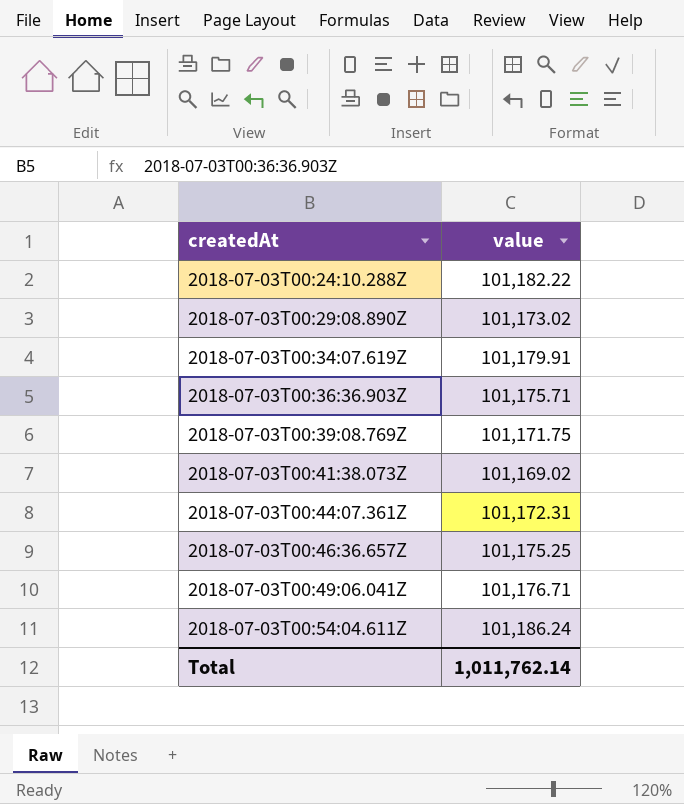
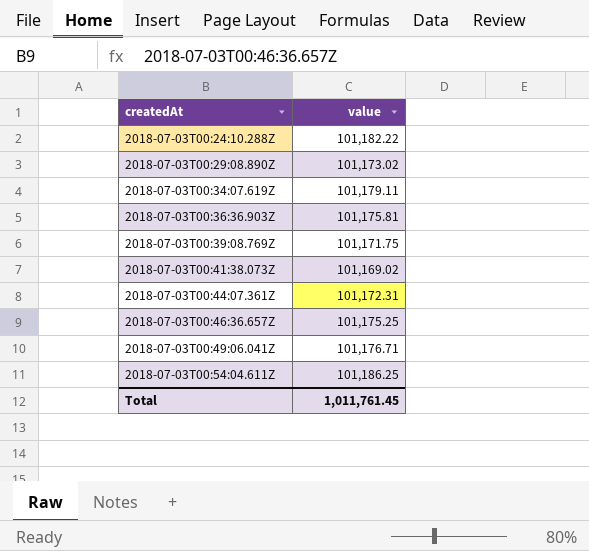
2018-07-03T00:34:07.619Z | value: 101,179.91 -> 101,179.11
2018-07-03T00:36:36.903Z | value: 101,175.71 -> 101,175.81
2018-07-03T00:54:04.611Z | value: 101,186.24 -> 101,186.25
Total | value: 1,011,762.14 -> 1,011,761.45

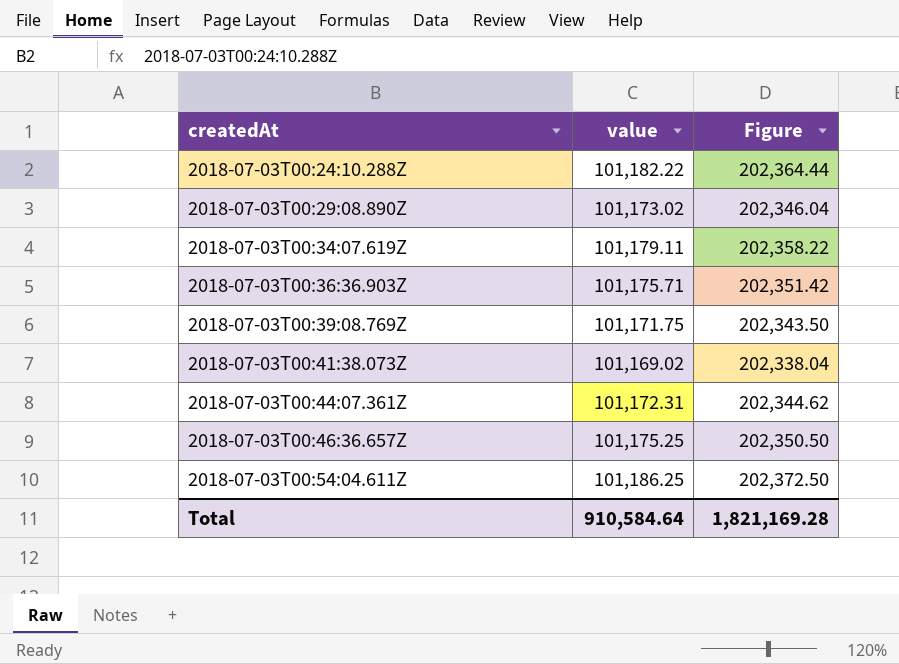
column Figure | formula: none -> [value] * 2
row 2018-07-03T00:49:06.041Z: 101,176.71 -> none
2018-07-03T00:36:36.903Z | value: 101,175.81 -> 101,175.71
Total | value: 1,011,761.45 -> 910,584.64

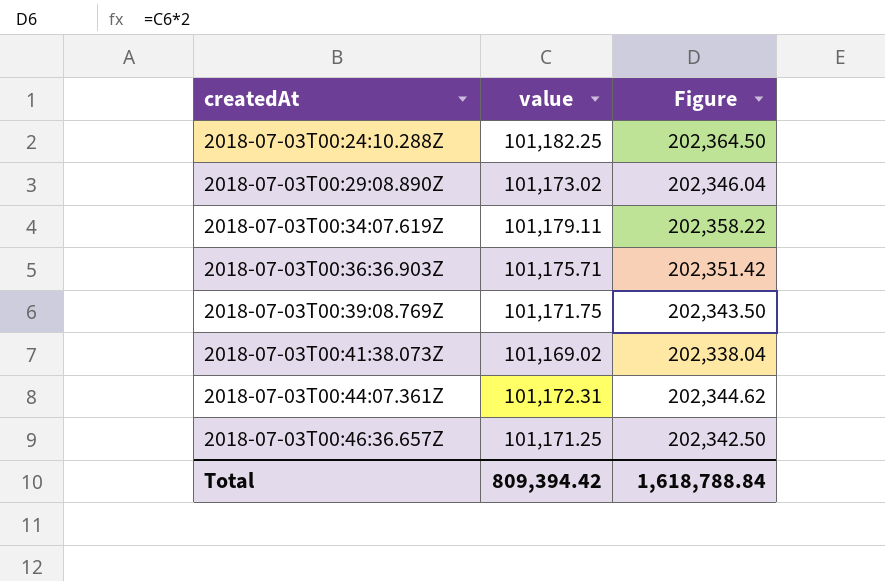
row 2018-07-03T00:54:04.611Z: 101,186.25 | 202,372.50 -> none
2018-07-03T00:24:10.288Z | value: 101,182.22 -> 101,182.25
2018-07-03T00:24:10.288Z | Figure: 202,364.44 -> 202,364.50
2018-07-03T00:46:36.657Z | value: 101,175.25 -> 101,171.25
2018-07-03T00:46:36.657Z | Figure: 202,350.50 -> 202,342.50
Total | value: 910,584.64 -> 809,394.42
Total | Figure: 1,821,169.28 -> 1,618,788.84

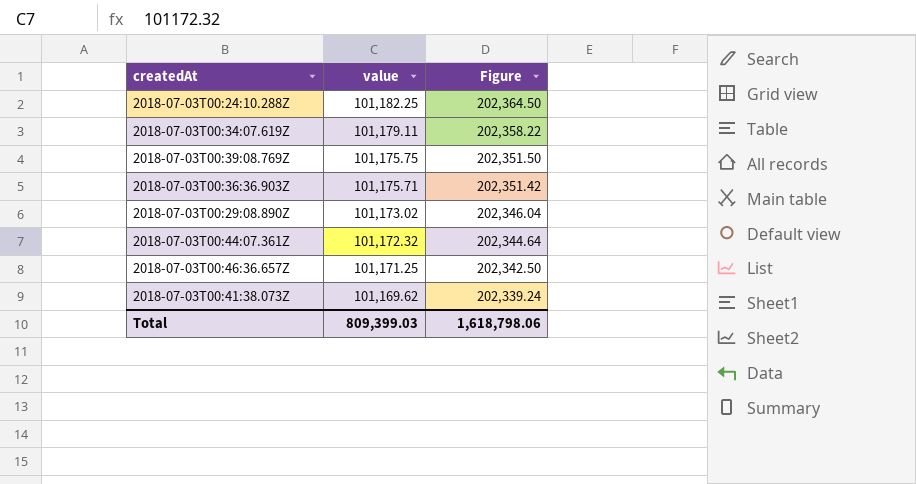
row order: createdAt ascending -> value descending
2018-07-03T00:39:08.769Z | value: 101,171.75 -> 101,175.75
2018-07-03T00:39:08.769Z | Figure: 202,343.50 -> 202,351.50
2018-07-03T00:44:07.361Z | value: 101,172.31 -> 101,172.32
2018-07-03T00:44:07.361Z | Figure: 202,344.62 -> 202,344.64
2018-07-03T00:41:38.073Z | value: 101,169.02 -> 101,169.62
2018-07-03T00:41:38.073Z | Figure: 202,338.04 -> 202,339.24
Total | value: 809,394.42 -> 809,399.03
Total | Figure: 1,618,788.84 -> 1,618,798.06

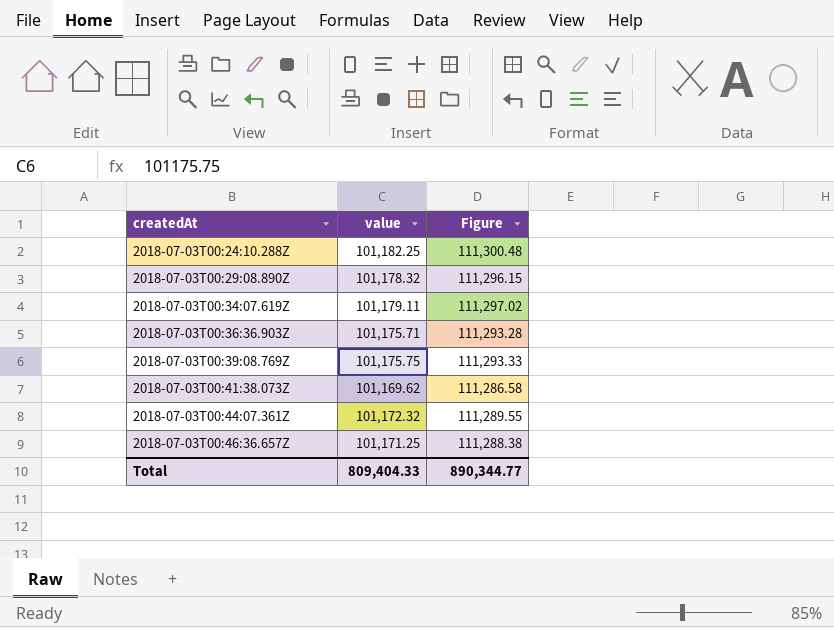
row order: value descending -> createdAt ascending
column Figure | formula: [value] * 2 -> [value] * 1.1
2018-07-03T00:29:08.890Z | value: 101,173.02 -> 101,178.32
Total | value: 809,399.03 -> 809,404.33
Total | Figure: 1,618,798.06 -> 890,344.77

